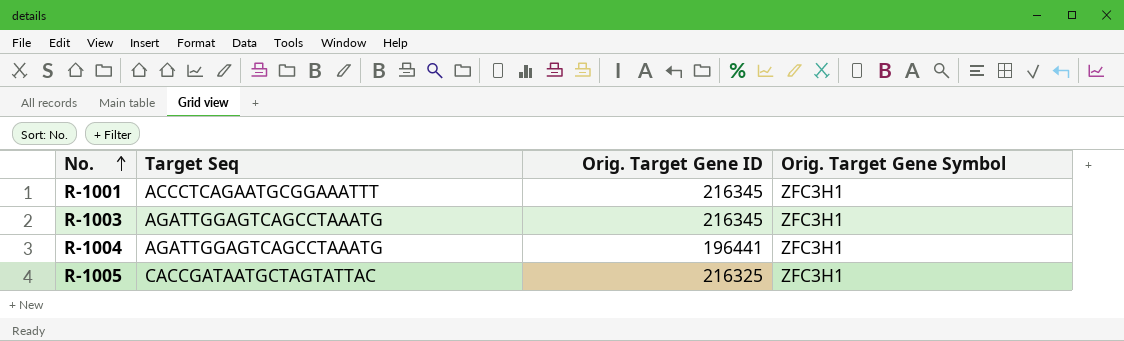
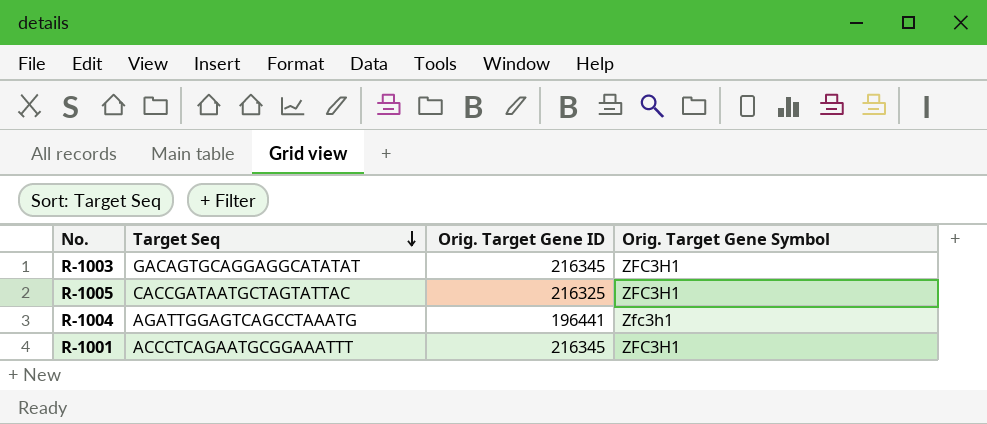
row order: No. ascending -> Target Seq descending
R-1003 | Target Seq: AGATTGGAGTCAGCCTAAATG -> GACAGTGCAGGAGGCATATAT
R-1004 | Orig. Target Gene Symbol: ZFC3H1 -> Zfc3h1

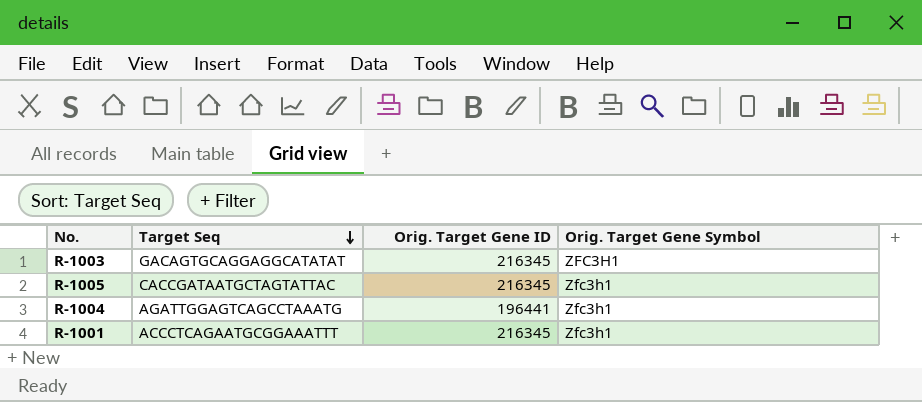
R-1005 | Orig. Target Gene ID: 216325 -> 216345
R-1005 | Orig. Target Gene Symbol: ZFC3H1 -> Zfc3h1
R-1001 | Orig. Target Gene Symbol: ZFC3H1 -> Zfc3h1

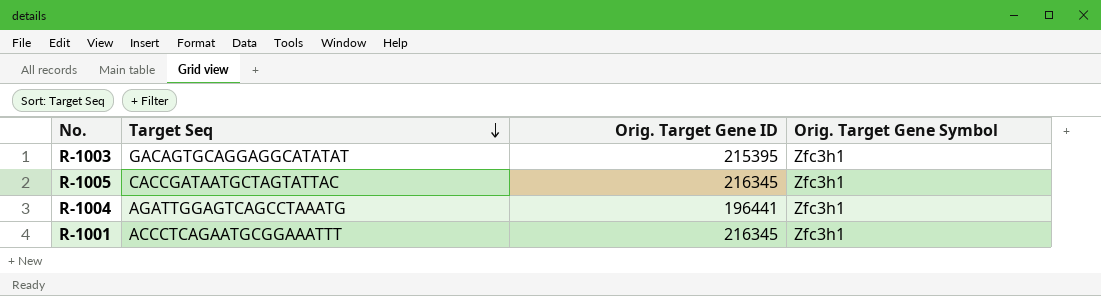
R-1003 | Orig. Target Gene ID: 216345 -> 215395
R-1003 | Orig. Target Gene Symbol: ZFC3H1 -> Zfc3h1

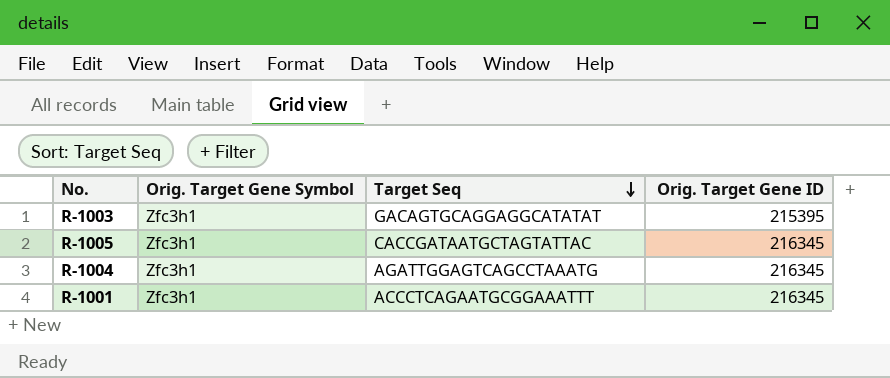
column Orig. Target Gene Symbol | position: 4 -> 2
R-1004 | Orig. Target Gene ID: 196441 -> 216345

